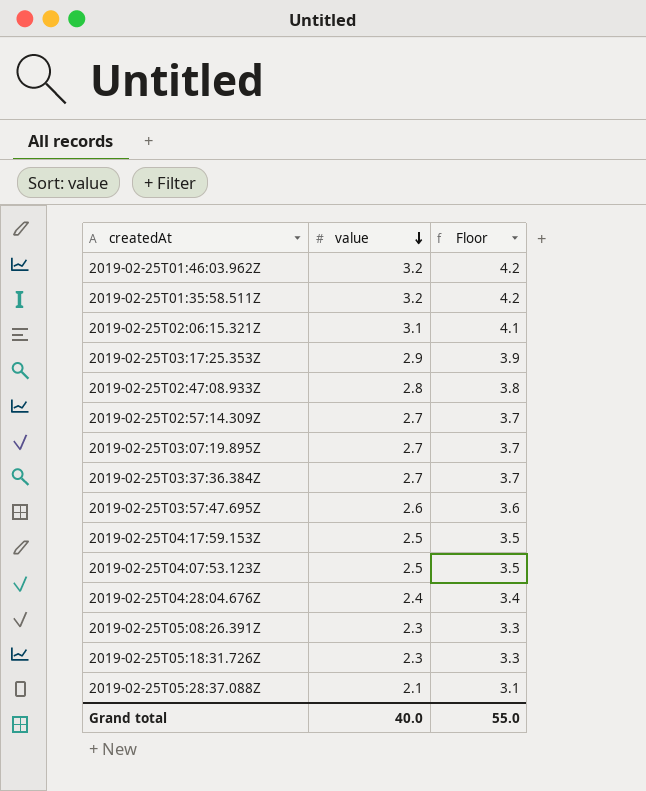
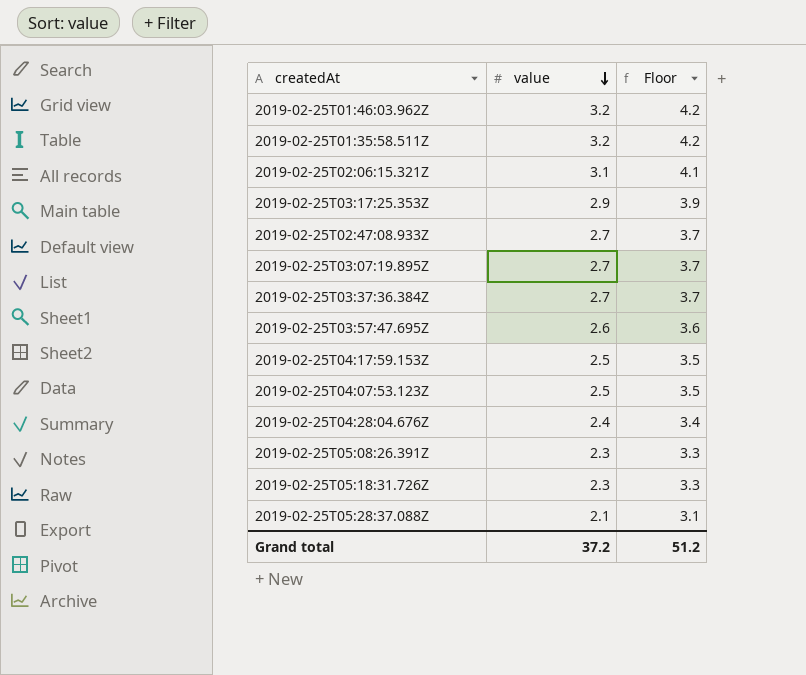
row 2019-02-25T02:57:14.309Z: 2.7 | 3.7 -> none
2019-02-25T02:47:08.933Z | value: 2.8 -> 2.7
2019-02-25T02:47:08.933Z | Floor: 3.8 -> 3.7
Grand total | value: 40.0 -> 37.2
Grand total | Floor: 55.0 -> 51.2

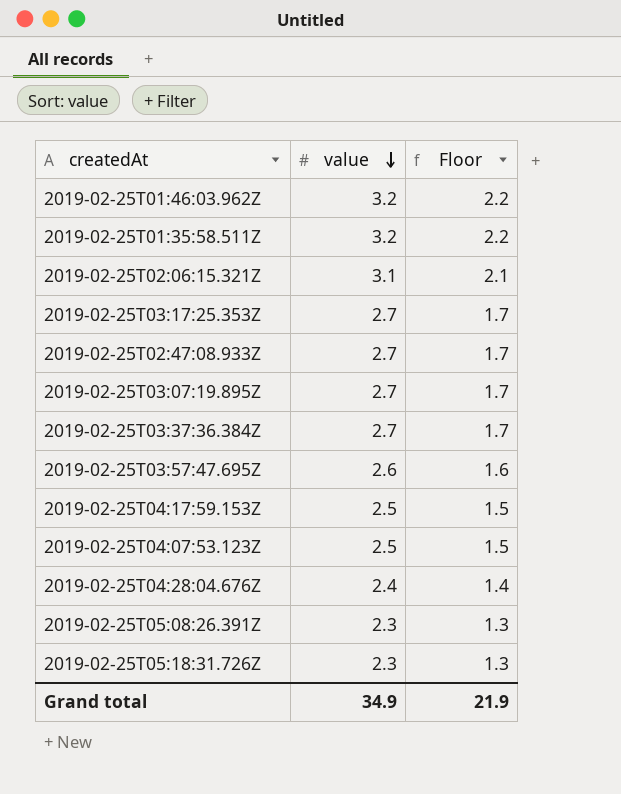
column Floor | formula: [value] + 1 -> [value] - 1
row 2019-02-25T05:28:37.088Z: 2.1 | 3.1 -> none
2019-02-25T03:17:25.353Z | value: 2.9 -> 2.7
Grand total | value: 37.2 -> 34.9
Grand total | Floor: 51.2 -> 21.9

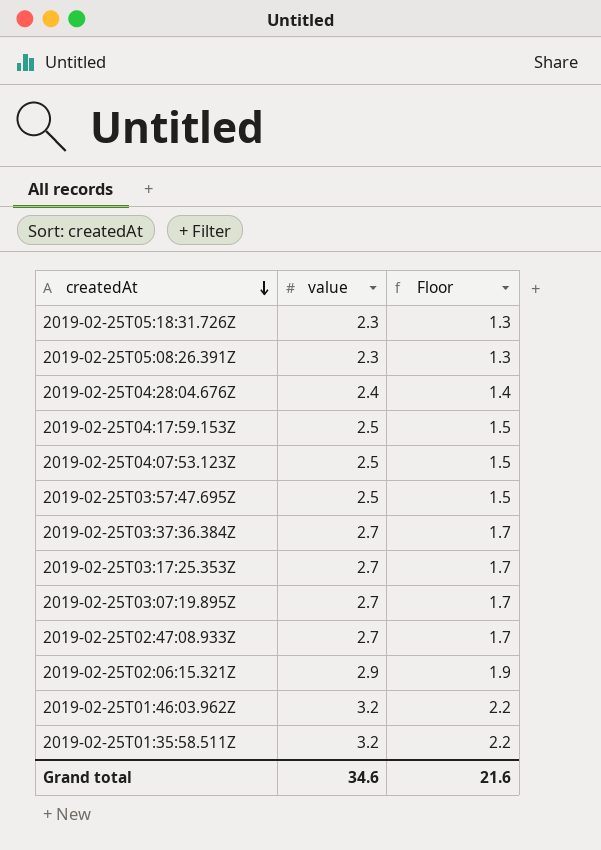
row order: value descending -> createdAt descending
2019-02-25T03:57:47.695Z | value: 2.6 -> 2.5
2019-02-25T03:57:47.695Z | Floor: 1.6 -> 1.5
2019-02-25T02:06:15.321Z | value: 3.1 -> 2.9
2019-02-25T02:06:15.321Z | Floor: 2.1 -> 1.9
Grand total | value: 34.9 -> 34.6
Grand total | Floor: 21.9 -> 21.6

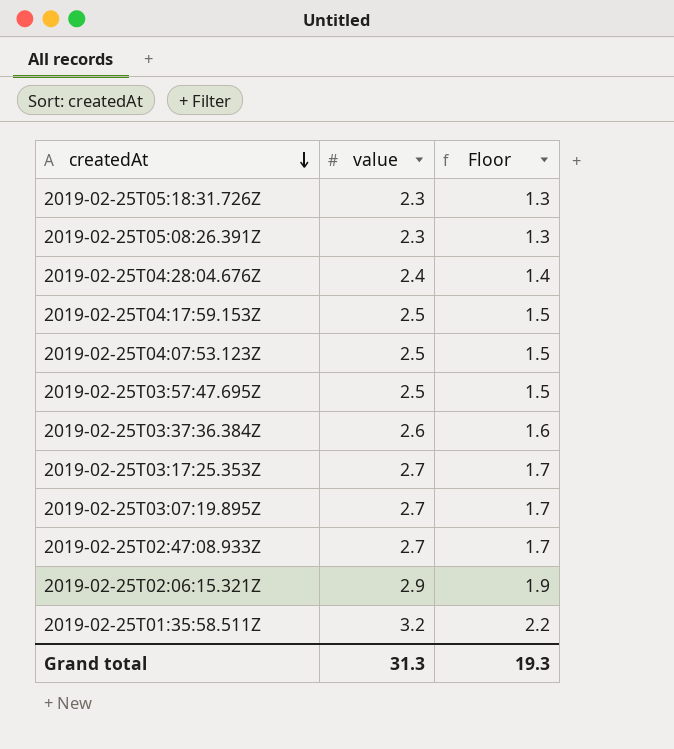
row 2019-02-25T01:46:03.962Z: 3.2 | 2.2 -> none
2019-02-25T03:37:36.384Z | value: 2.7 -> 2.6
2019-02-25T03:37:36.384Z | Floor: 1.7 -> 1.6
Grand total | value: 34.6 -> 31.3
Grand total | Floor: 21.6 -> 19.3

